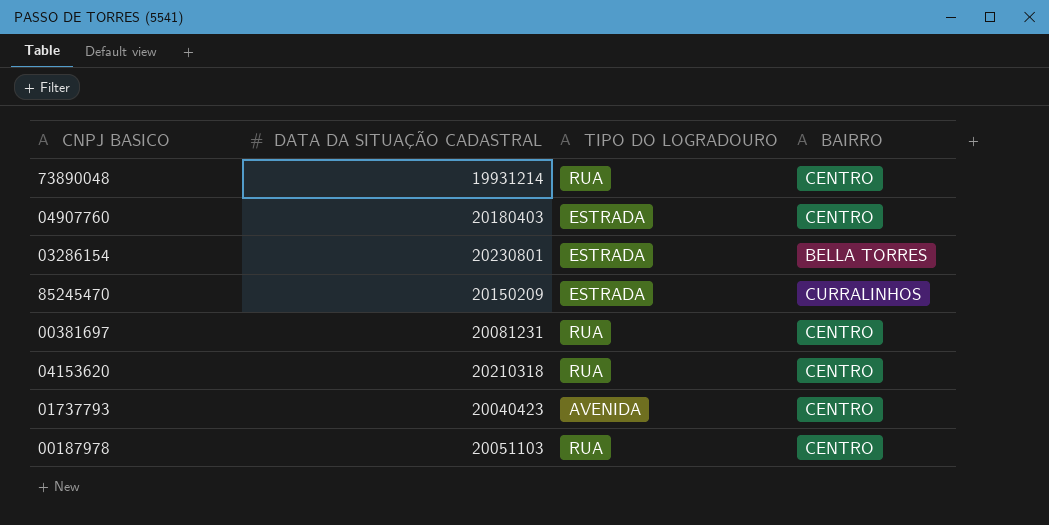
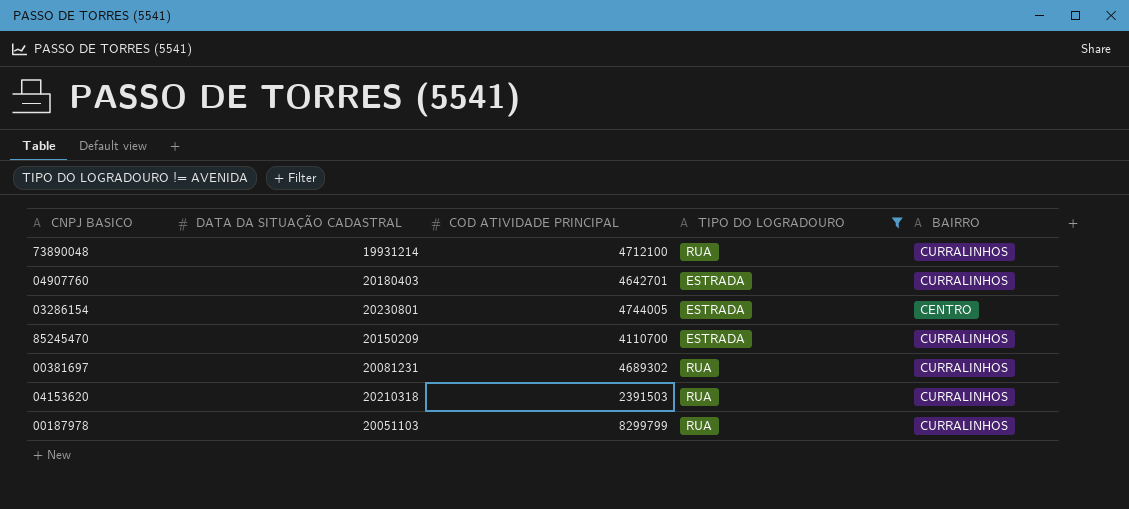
filter: none -> TIPO DO LOGRADOURO != AVENIDA
column COD ATIVIDADE PRINCIPAL | position: none -> 3
73890048 | BAIRRO: CENTRO -> CURRALINHOS
04907760 | BAIRRO: CENTRO -> CURRALINHOS
03286154 | BAIRRO: BELLA TORRES -> CENTRO
00381697 | BAIRRO: CENTRO -> CURRALINHOS
04153620 | BAIRRO: CENTRO -> CURRALINHOS
00187978 | BAIRRO: CENTRO -> CURRALINHOS

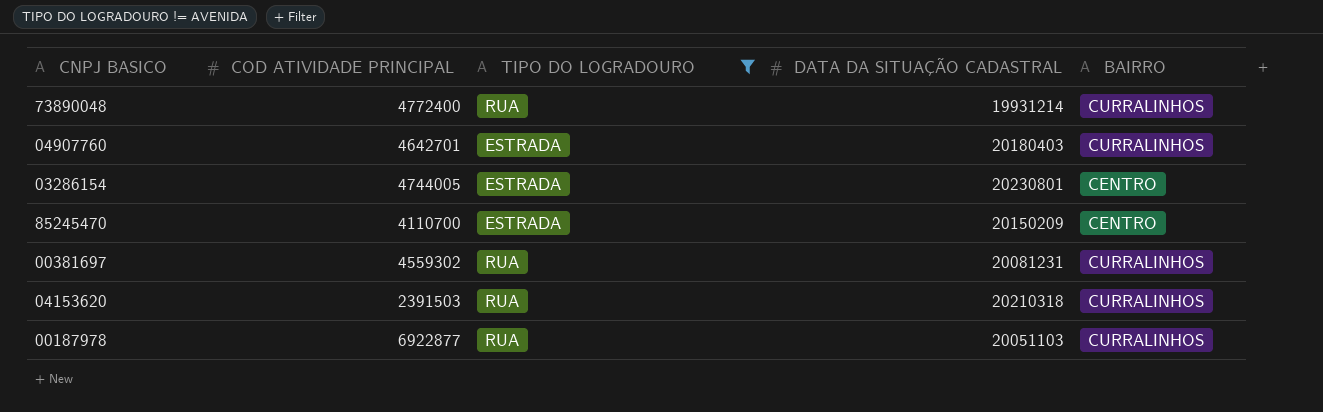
column DATA DA SITUAÇÃO CADASTRAL | position: 2 -> 4
73890048 | COD ATIVIDADE PRINCIPAL: 4712100 -> 4772400
85245470 | BAIRRO: CURRALINHOS -> CENTRO
00381697 | COD ATIVIDADE PRINCIPAL: 4689302 -> 4559302
00187978 | COD ATIVIDADE PRINCIPAL: 8299799 -> 6922877

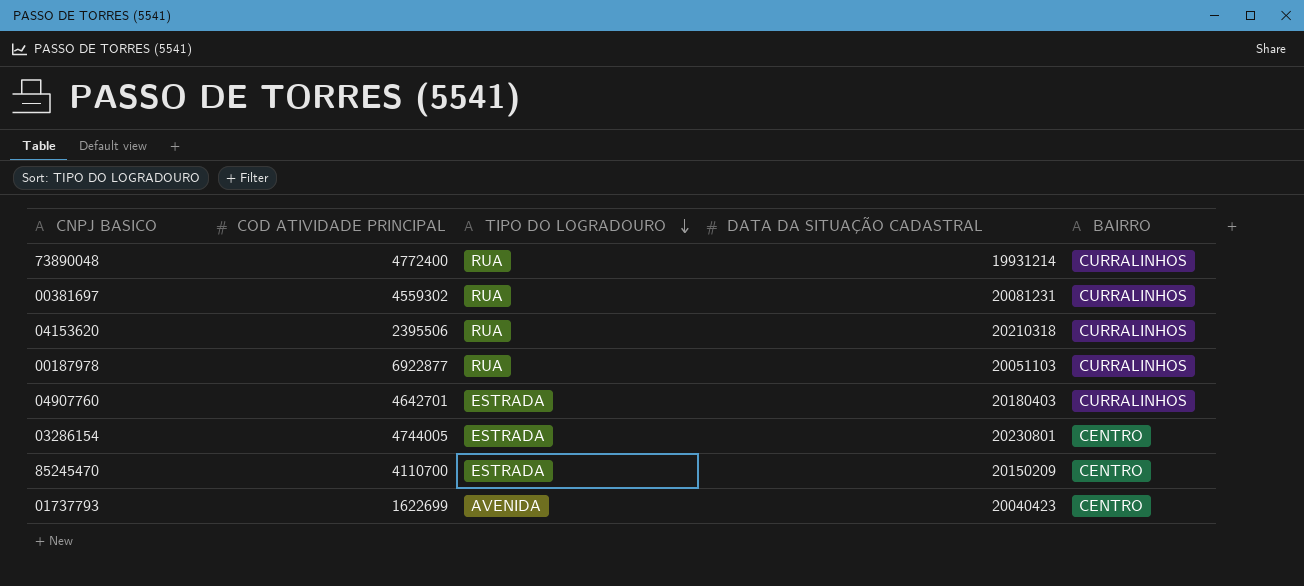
filter: TIPO DO LOGRADOURO != AVENIDA -> none
row order: none -> TIPO DO LOGRADOURO descending
04153620 | COD ATIVIDADE PRINCIPAL: 2391503 -> 2395506

